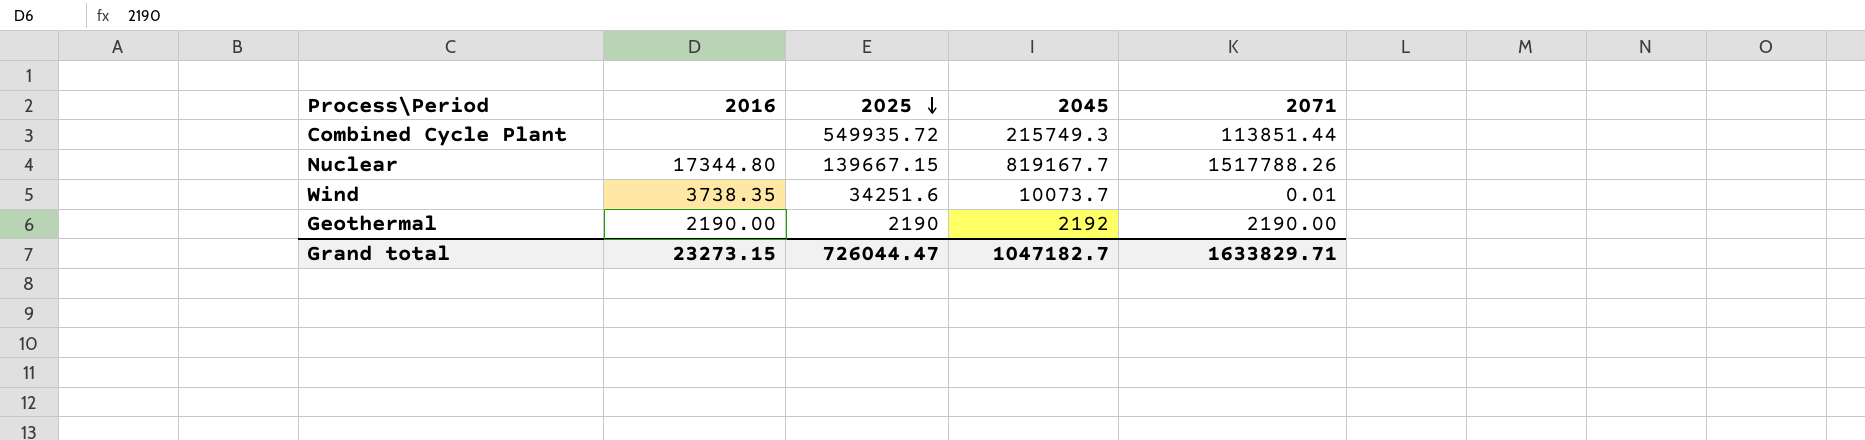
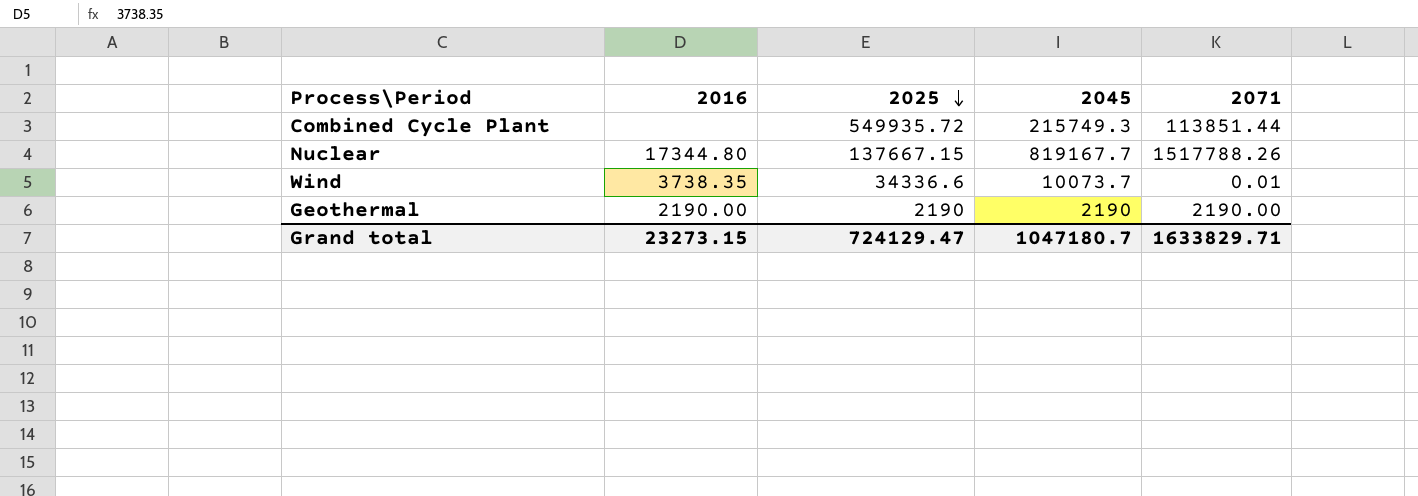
Nuclear | 2025: 139667.15 -> 137667.15
Wind | 2025: 34251.6 -> 34336.6
Geothermal | 2045: 2192 -> 2190
Grand total | 2025: 726044.47 -> 724129.47
Grand total | 2045: 1047182.7 -> 1047180.7

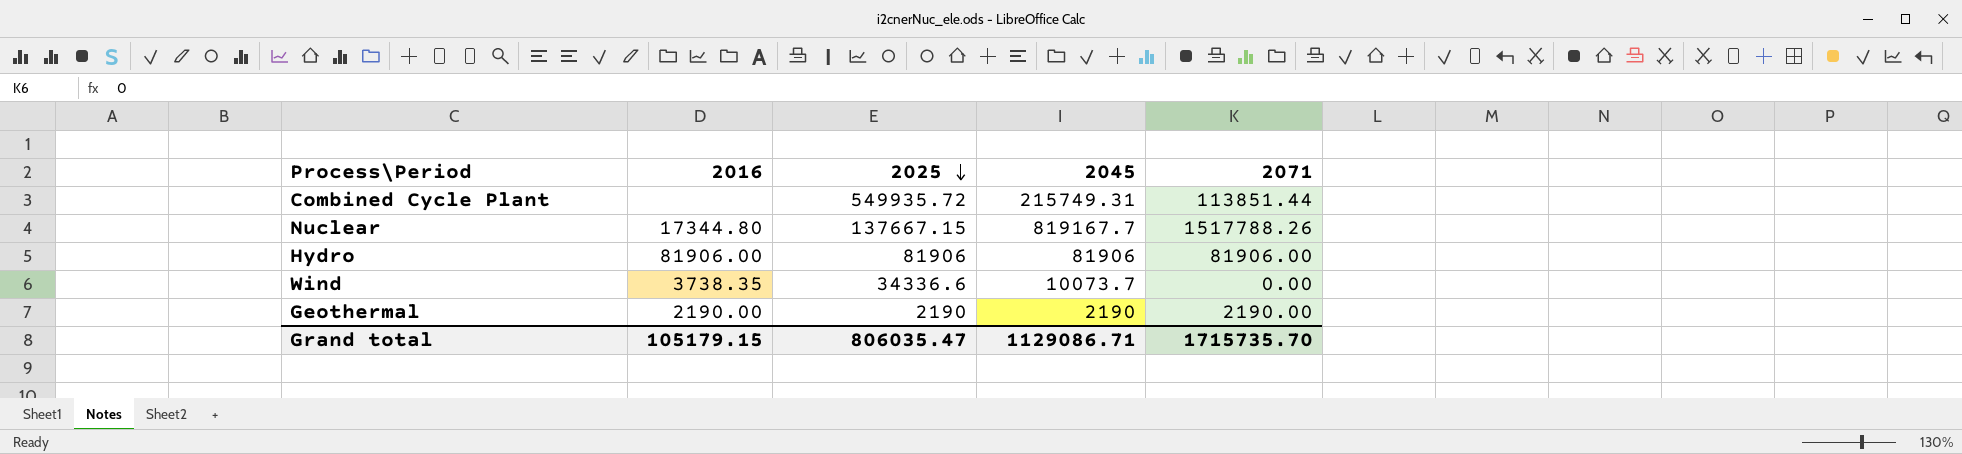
Combined Cycle Plant | 2045: 215749.3 -> 215749.31
row Hydro: none -> 81906.00 | 81906 | 81906 | 81906.00
Wind | 2071: 0.01 -> 0.00
Grand total | 2016: 23273.15 -> 105179.15
Grand total | 2025: 724129.47 -> 806035.47
Grand total | 2045: 1047180.7 -> 1129086.71
Grand total | 2071: 1633829.71 -> 1715735.70

